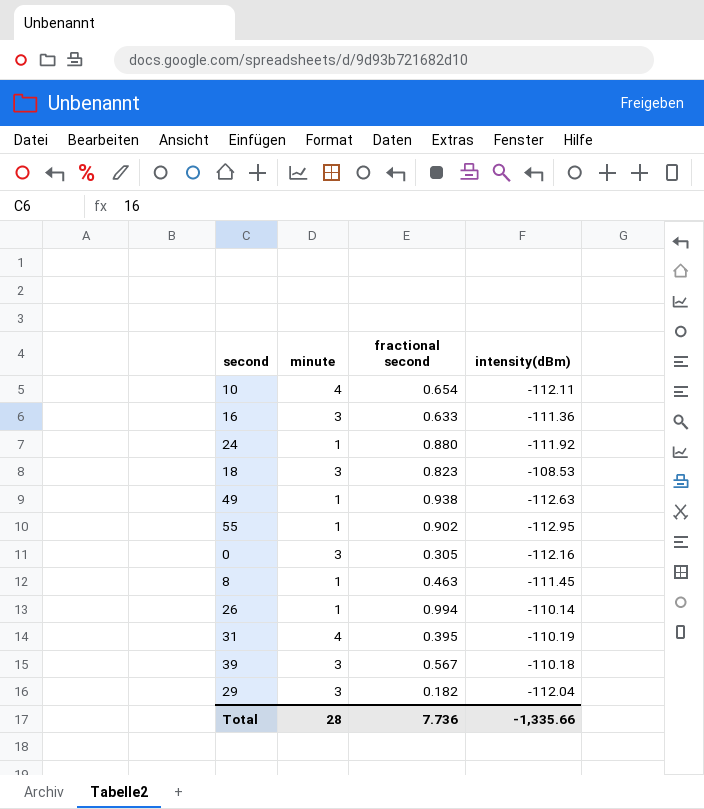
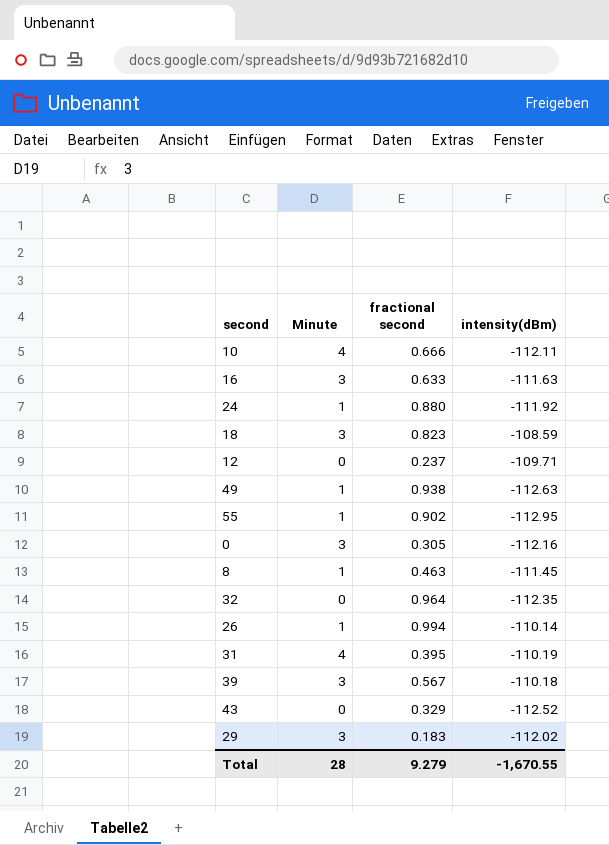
column name: minute -> Minute
10 | fractional second: 0.654 -> 0.666
16 | intensity(dBm): -111.36 -> -111.63
18 | intensity(dBm): -108.53 -> -108.59
row 12: none -> 0 | 0.237 | -109.71
row 32: none -> 0 | 0.964 | -112.35
row 43: none -> 0 | 0.329 | -112.52
29 | fractional second: 0.182 -> 0.183
29 | intensity(dBm): -112.04 -> -112.02
Total | fractional second: 7.736 -> 9.279
Total | intensity(dBm): -1,335.66 -> -1,670.55

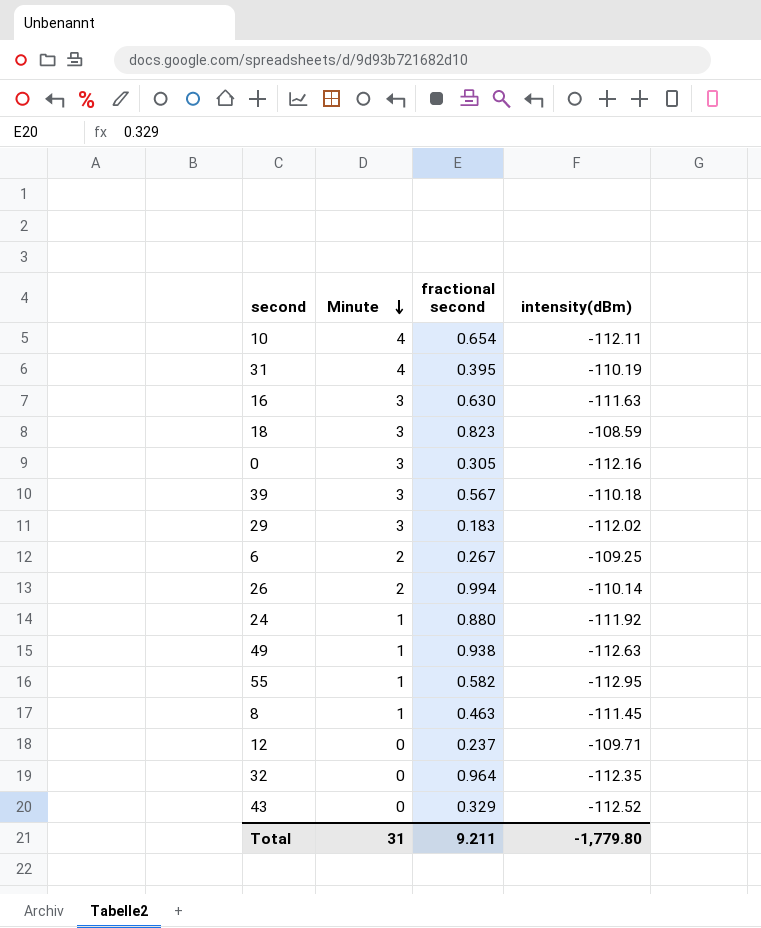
row order: none -> Minute descending
10 | fractional second: 0.666 -> 0.654
16 | fractional second: 0.633 -> 0.630
row 6: none -> 2 | 0.267 | -109.25
26 | Minute: 1 -> 2
55 | fractional second: 0.902 -> 0.582
Total | Minute: 28 -> 31
Total | fractional second: 9.279 -> 9.211
Total | intensity(dBm): -1,670.55 -> -1,779.80

